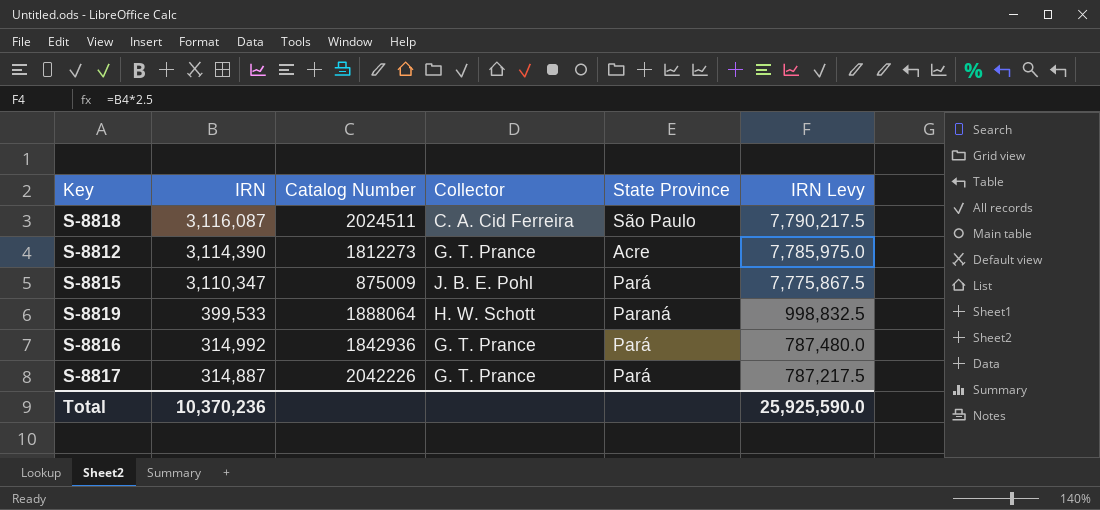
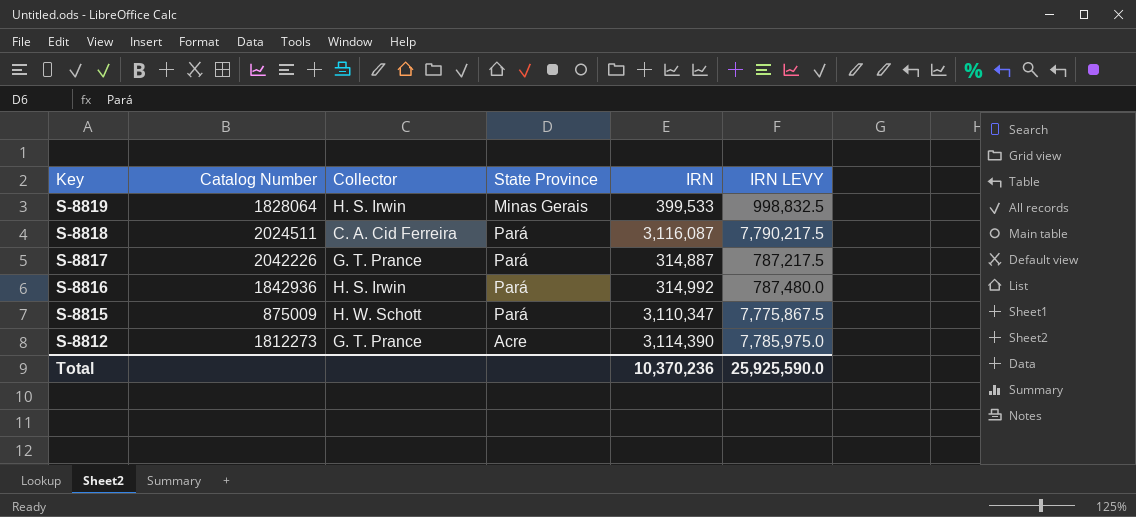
row order: IRN descending -> Key descending
column IRN | position: 2 -> 5
column name: IRN Levy -> IRN LEVY
S-8819 | Catalog Number: 1888064 -> 1828064
S-8819 | Collector: H. W. Schott -> H. S. Irwin
S-8819 | State Province: Paraná -> Minas Gerais
S-8818 | State Province: São Paulo -> Pará
S-8816 | Collector: G. T. Prance -> H. S. Irwin
S-8815 | Collector: J. B. E. Pohl -> H. W. Schott

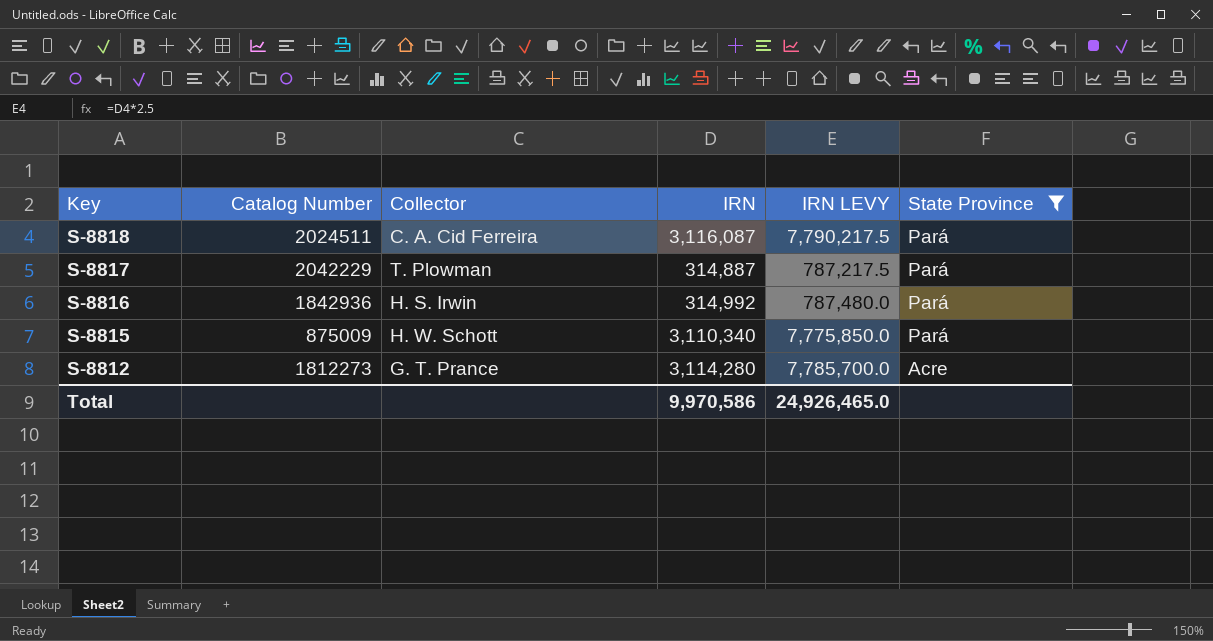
filter: none -> State Province != Minas Gerais
column State Province | position: 4 -> 6
S-8817 | Catalog Number: 2042226 -> 2042229
S-8817 | Collector: G. T. Prance -> T. Plowman
S-8815 | IRN: 3,110,347 -> 3,110,340
S-8815 | IRN LEVY: 7,775,867.5 -> 7,775,850.0
S-8812 | IRN: 3,114,390 -> 3,114,280
S-8812 | IRN LEVY: 7,785,975.0 -> 7,785,700.0
Total | IRN: 10,370,236 -> 9,970,586
Total | IRN LEVY: 25,925,590.0 -> 24,926,465.0

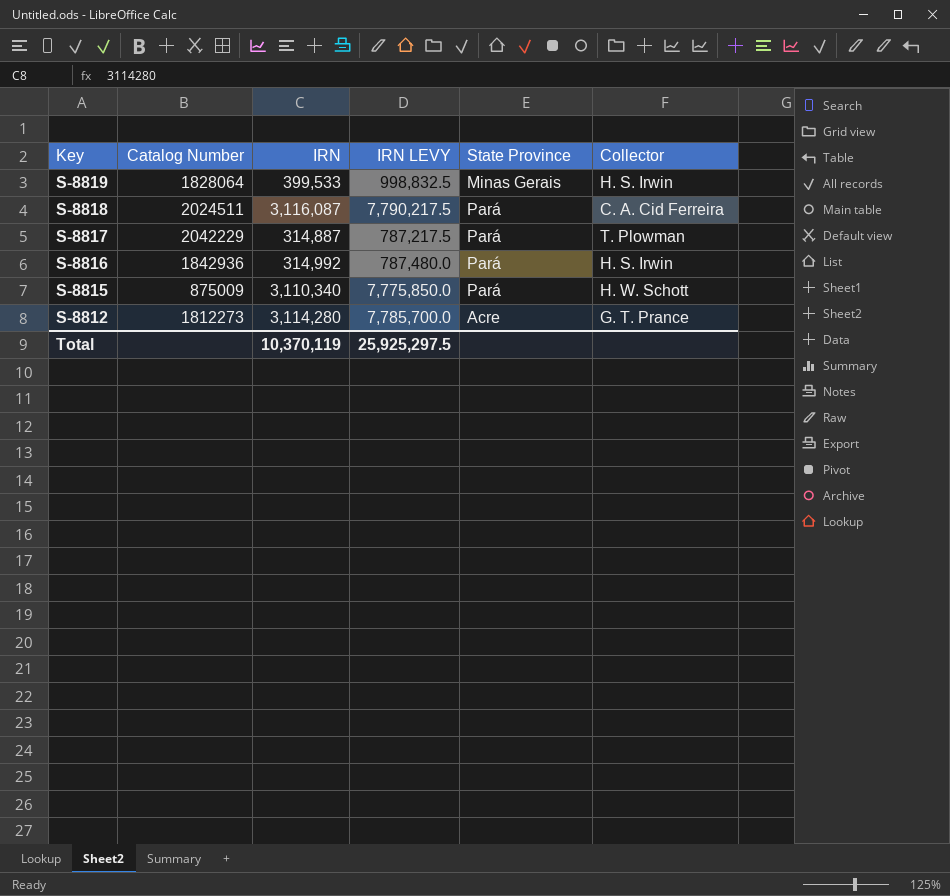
filter: State Province != Minas Gerais -> none
column Collector | position: 3 -> 6
Total | IRN: 9,970,586 -> 10,370,119
Total | IRN LEVY: 24,926,465.0 -> 25,925,297.5

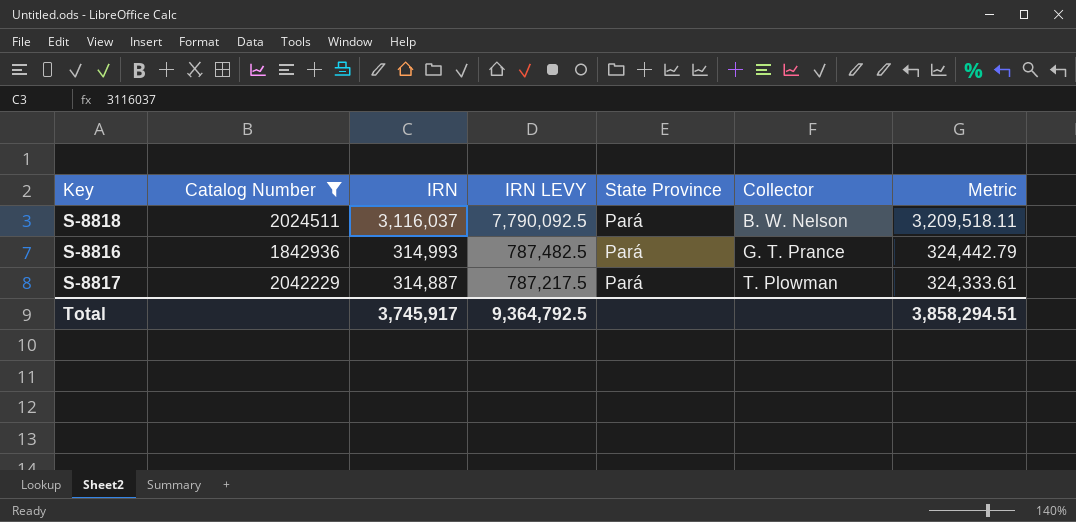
filter: none -> Catalog Number >= 1842936
row order: Key descending -> IRN descending
column Metric | formula: none -> [IRN] * 1.03
S-8818 | IRN: 3,116,087 -> 3,116,037
S-8818 | IRN LEVY: 7,790,217.5 -> 7,790,092.5
S-8818 | Collector: C. A. Cid Ferreira -> B. W. Nelson
S-8816 | IRN: 314,992 -> 314,993
S-8816 | IRN LEVY: 787,480.0 -> 787,482.5
S-8816 | Collector: H. S. Irwin -> G. T. Prance
Total | IRN: 10,370,119 -> 3,745,917
Total | IRN LEVY: 25,925,297.5 -> 9,364,792.5

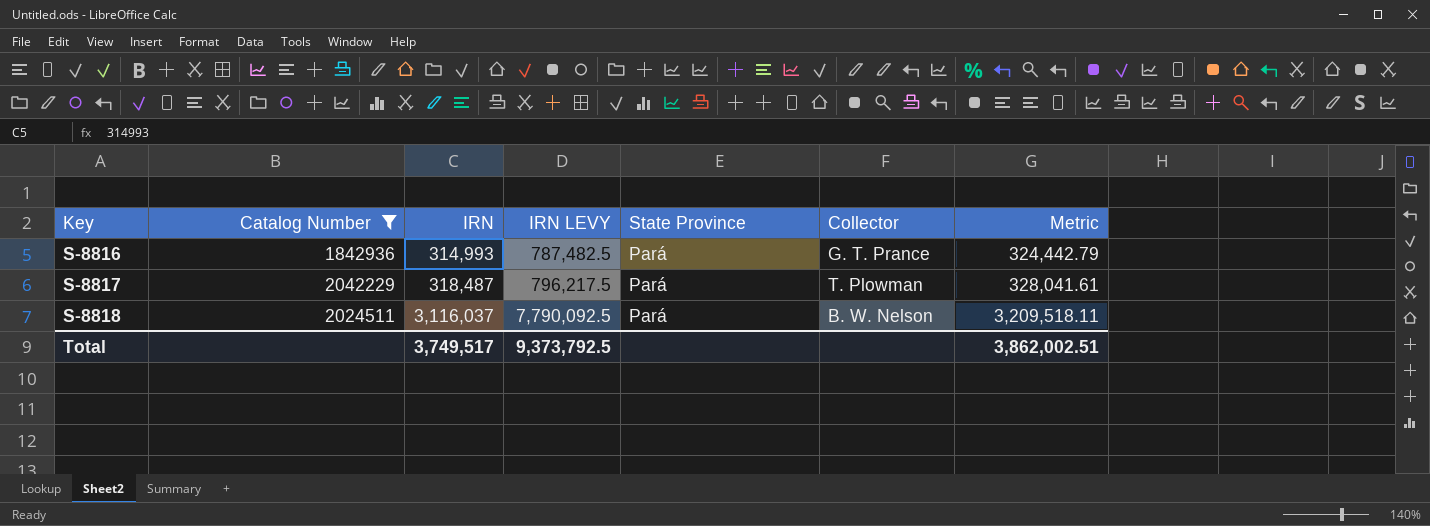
row order: IRN descending -> Key ascending
S-8817 | IRN: 314,887 -> 318,487
S-8817 | IRN LEVY: 787,217.5 -> 796,217.5
S-8817 | Metric: 324,333.61 -> 328,041.61
Total | IRN: 3,745,917 -> 3,749,517
Total | IRN LEVY: 9,364,792.5 -> 9,373,792.5
Total | Metric: 3,858,294.51 -> 3,862,002.51

